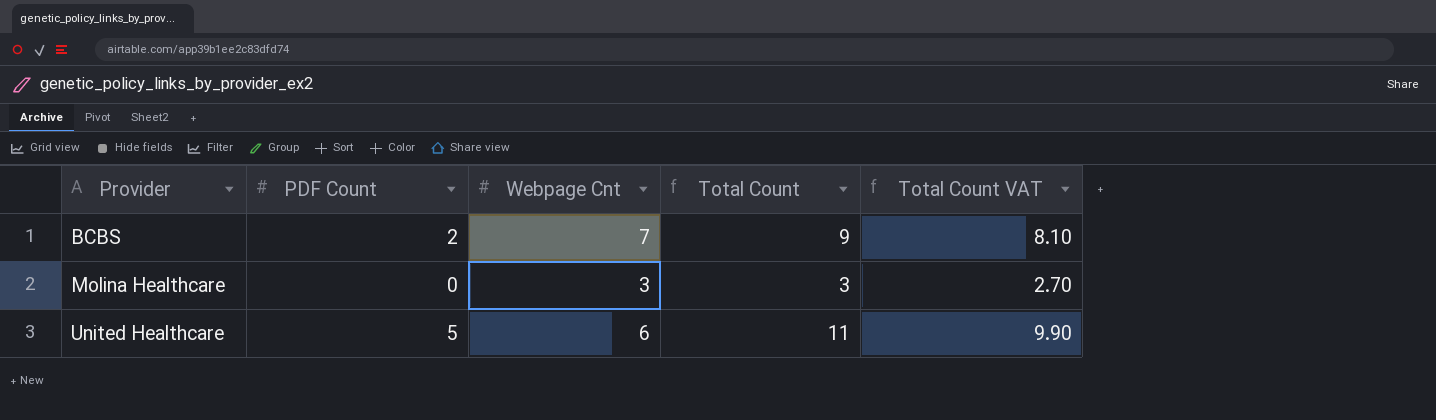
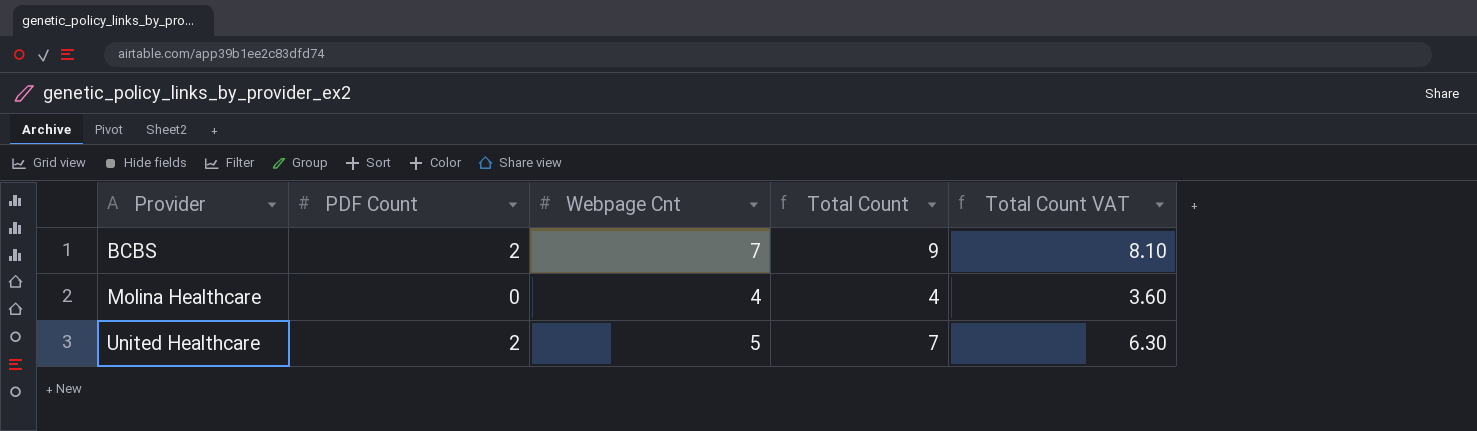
Molina Healthcare | Webpage Cnt: 3 -> 4
Molina Healthcare | Total Count: 3 -> 4
Molina Healthcare | Total Count VAT: 2.70 -> 3.60
United Healthcare | PDF Count: 5 -> 2
United Healthcare | Webpage Cnt: 6 -> 5
United Healthcare | Total Count: 11 -> 7
United Healthcare | Total Count VAT: 9.90 -> 6.30

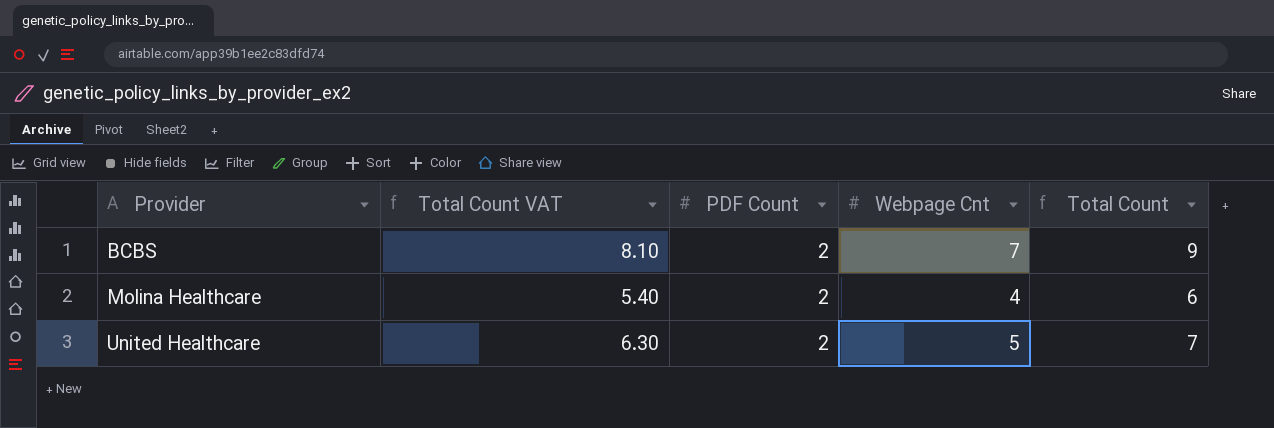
column Total Count VAT | position: 5 -> 2
Molina Healthcare | Total Count VAT: 3.60 -> 5.40
Molina Healthcare | PDF Count: 0 -> 2
Molina Healthcare | Total Count: 4 -> 6

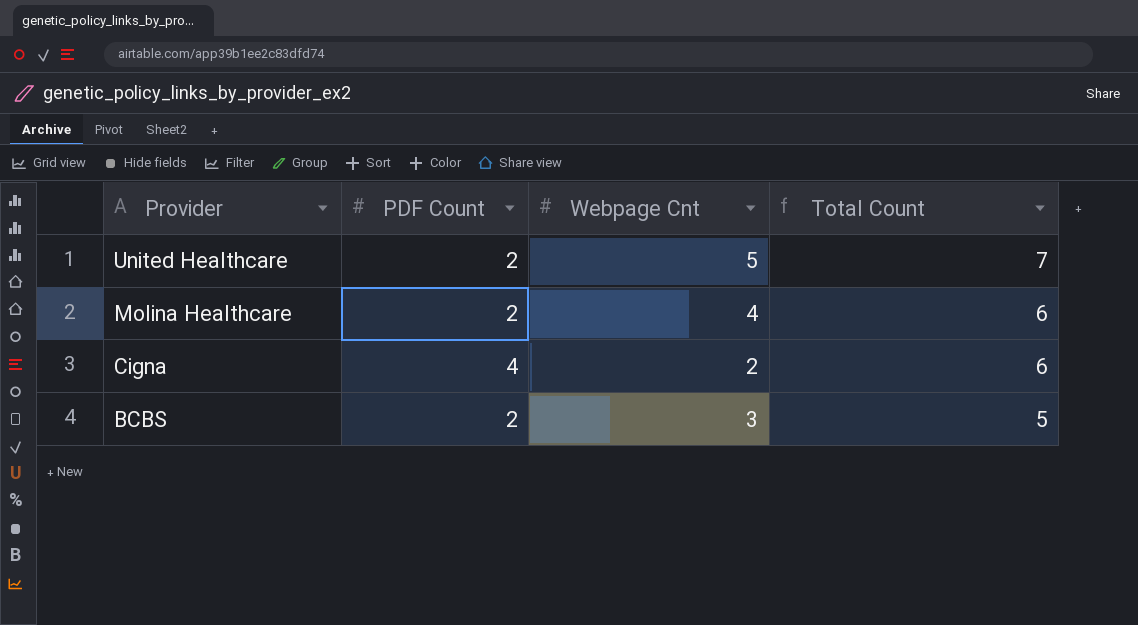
row order: Provider ascending -> Provider descending
column Total Count VAT | formula: [Total Count] * 0.9 -> none
row Cigna: none -> 4 | 2 | 6
BCBS | Webpage Cnt: 7 -> 3
BCBS | Total Count: 9 -> 5

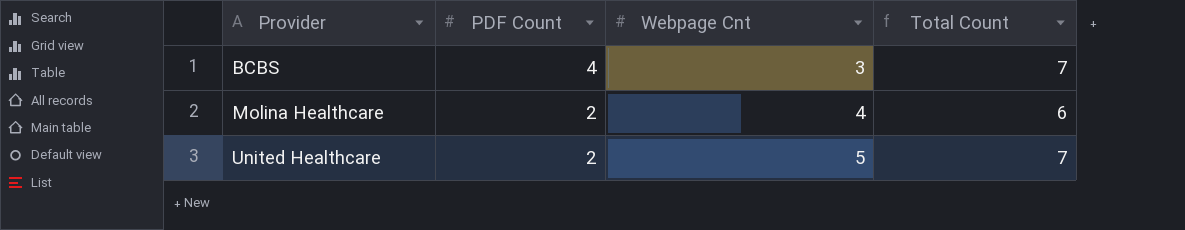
row order: Provider descending -> Provider ascending
row Cigna: 4 | 2 | 6 -> none
BCBS | PDF Count: 2 -> 4
BCBS | Total Count: 5 -> 7

